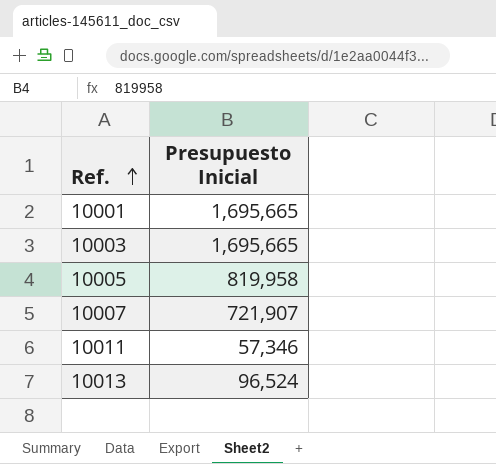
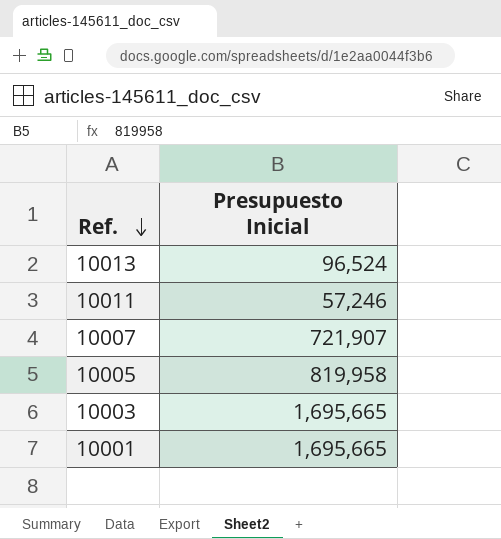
row order: Ref. ascending -> Ref. descending
10011 | Presupuesto Inicial: 57,346 -> 57,246

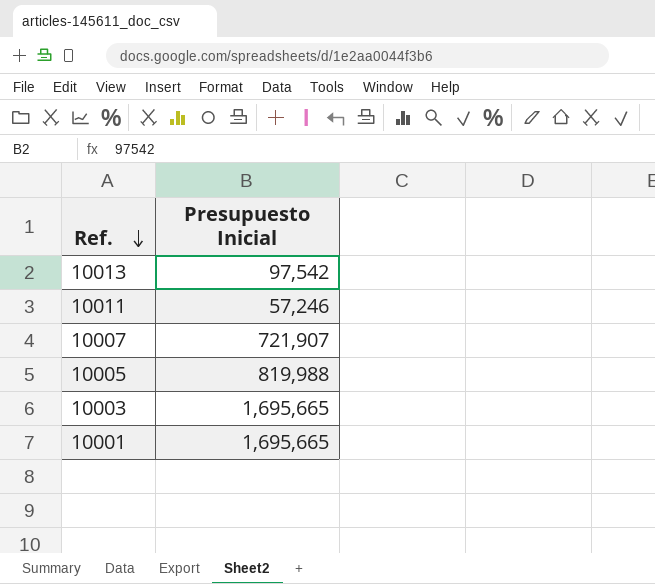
10013 | Presupuesto Inicial: 96,524 -> 97,542
10005 | Presupuesto Inicial: 819,958 -> 819,988

